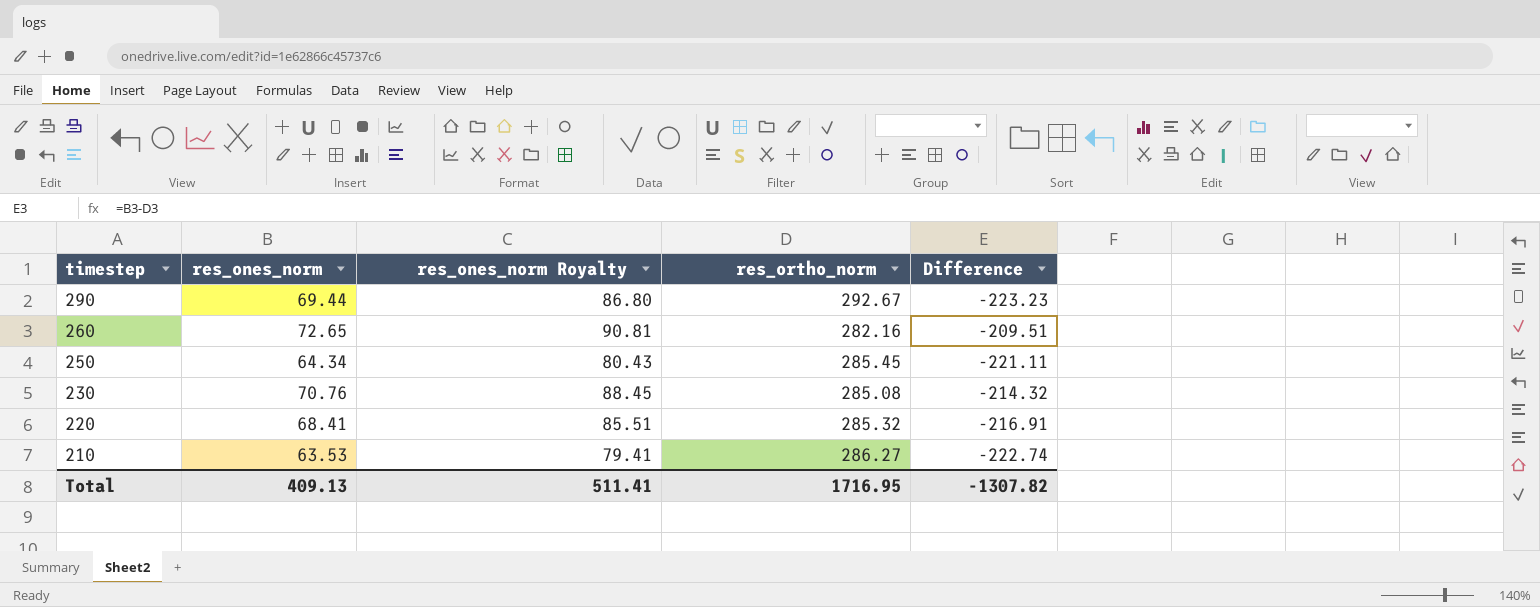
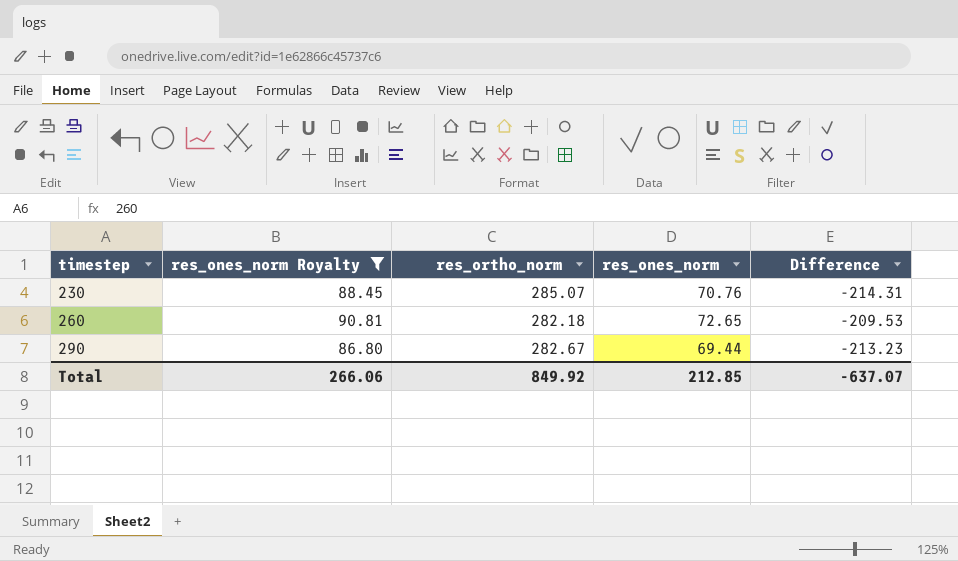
filter: none -> res_ones_norm Royalty >= 86.80
row order: timestep descending -> timestep ascending
column res_ones_norm | position: 2 -> 4
230 | res_ortho_norm: 285.08 -> 285.07
230 | Difference: -214.32 -> -214.31
260 | res_ortho_norm: 282.16 -> 282.18
260 | Difference: -209.51 -> -209.53
290 | res_ortho_norm: 292.67 -> 282.67
290 | Difference: -223.23 -> -213.23
Total | res_ones_norm Royalty: 511.41 -> 266.06
Total | res_ortho_norm: 1716.95 -> 849.92
Total | res_ones_norm: 409.13 -> 212.85
Total | Difference: -1307.82 -> -637.07

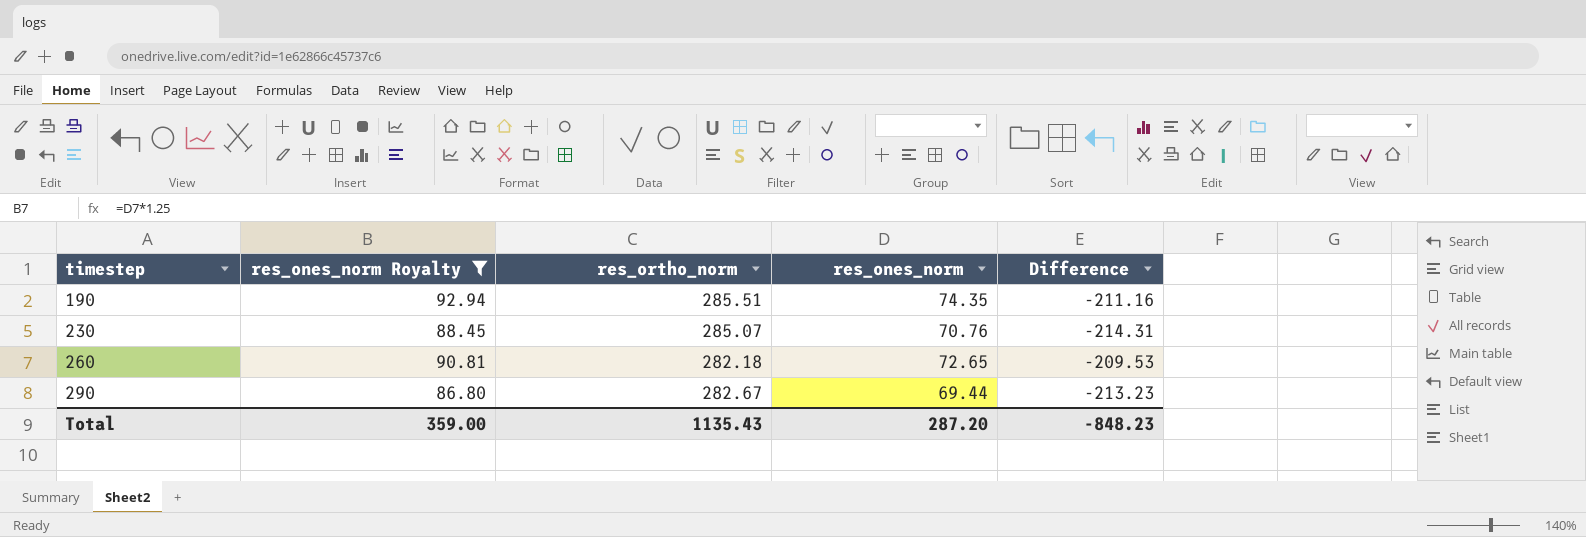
row 190: none -> 92.94 | 285.51 | 74.35 | -211.16
Total | res_ones_norm Royalty: 266.06 -> 359.00
Total | res_ortho_norm: 849.92 -> 1135.43
Total | res_ones_norm: 212.85 -> 287.20
Total | Difference: -637.07 -> -848.23

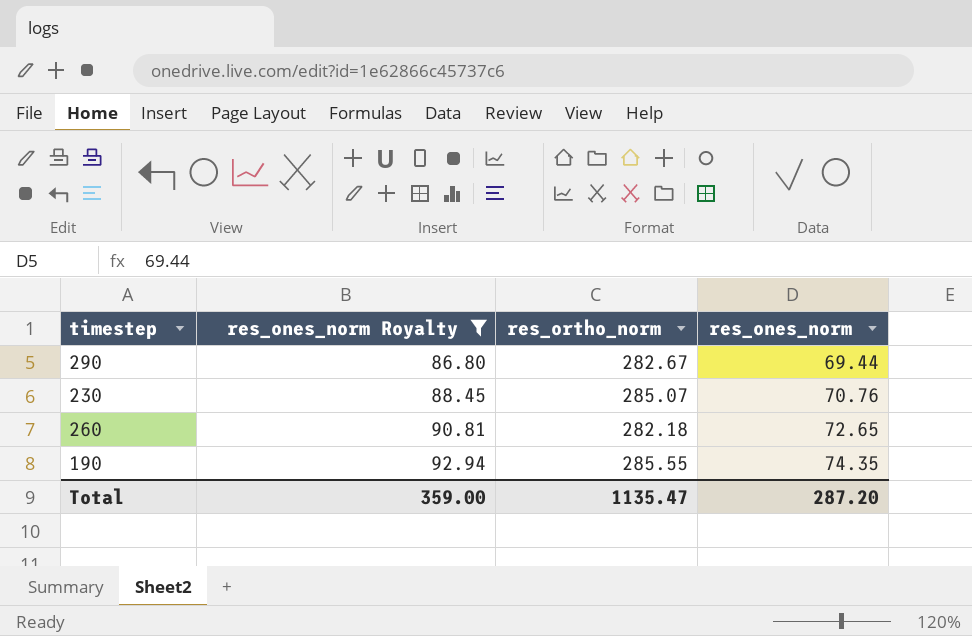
row order: timestep ascending -> res_ones_norm Royalty ascending
column Difference | formula: [res_ones_norm] - [res_ortho_norm] -> none
190 | res_ortho_norm: 285.51 -> 285.55
Total | res_ortho_norm: 1135.43 -> 1135.47

